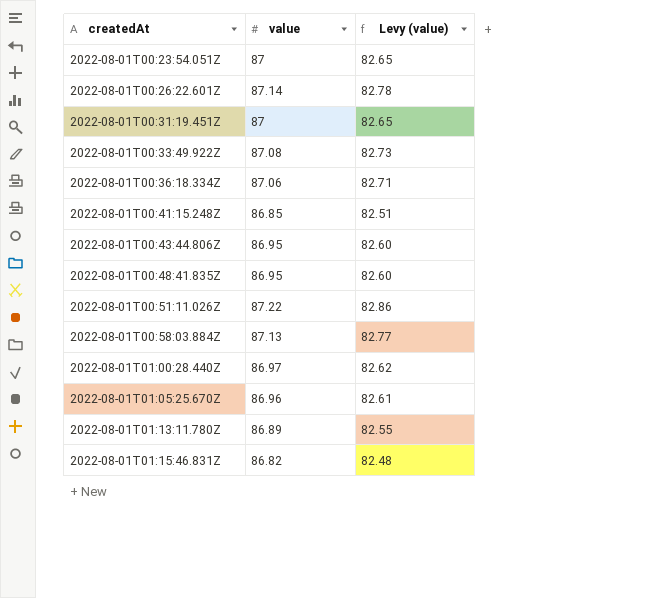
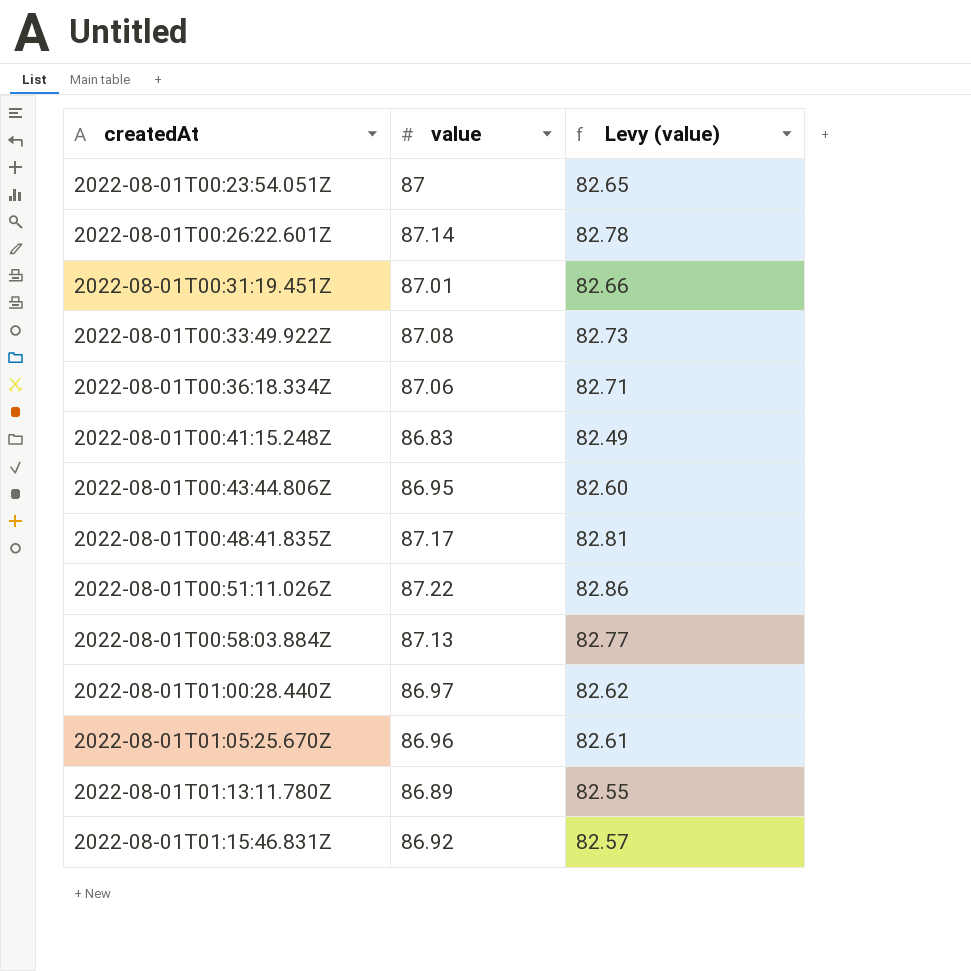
2022-08-01T00:31:19.451Z | value: 87 -> 87.01
2022-08-01T00:31:19.451Z | Levy (value): 82.65 -> 82.66
2022-08-01T00:41:15.248Z | value: 86.85 -> 86.83
2022-08-01T00:41:15.248Z | Levy (value): 82.51 -> 82.49
2022-08-01T00:48:41.835Z | value: 86.95 -> 87.17
2022-08-01T00:48:41.835Z | Levy (value): 82.60 -> 82.81
2022-08-01T01:15:46.831Z | value: 86.82 -> 86.92
2022-08-01T01:15:46.831Z | Levy (value): 82.48 -> 82.57

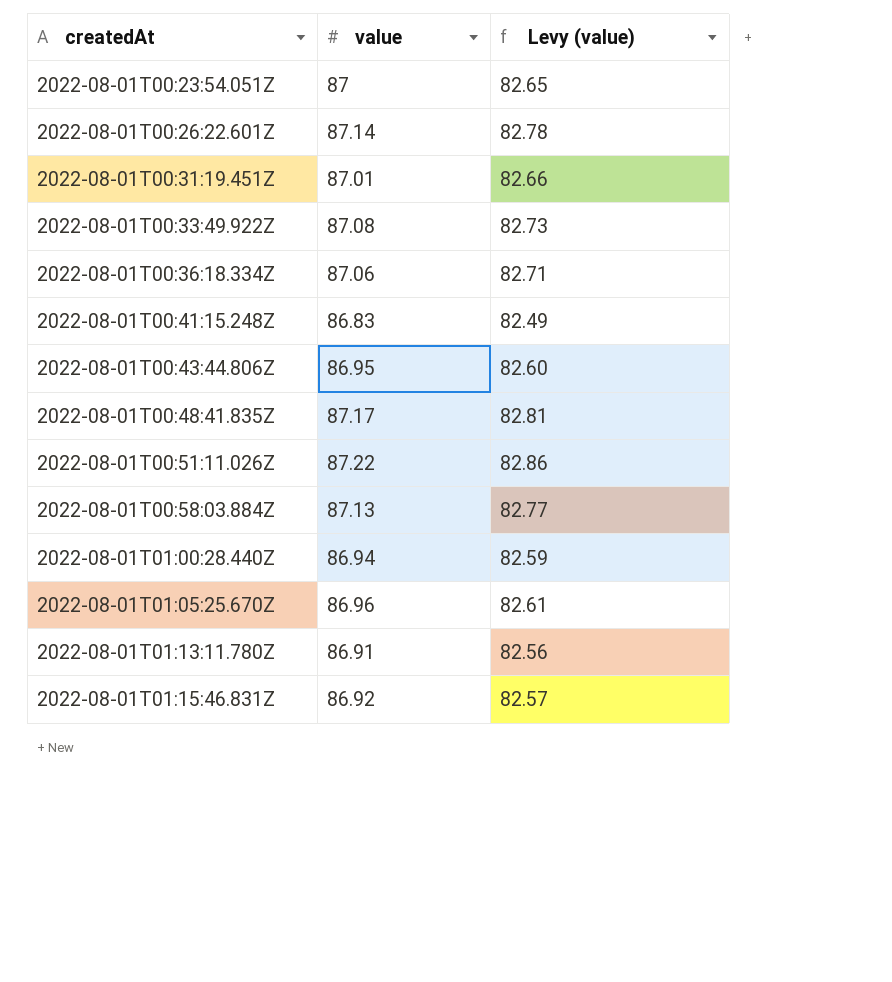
2022-08-01T01:00:28.440Z | value: 86.97 -> 86.94
2022-08-01T01:00:28.440Z | Levy (value): 82.62 -> 82.59
2022-08-01T01:13:11.780Z | value: 86.89 -> 86.91
2022-08-01T01:13:11.780Z | Levy (value): 82.55 -> 82.56

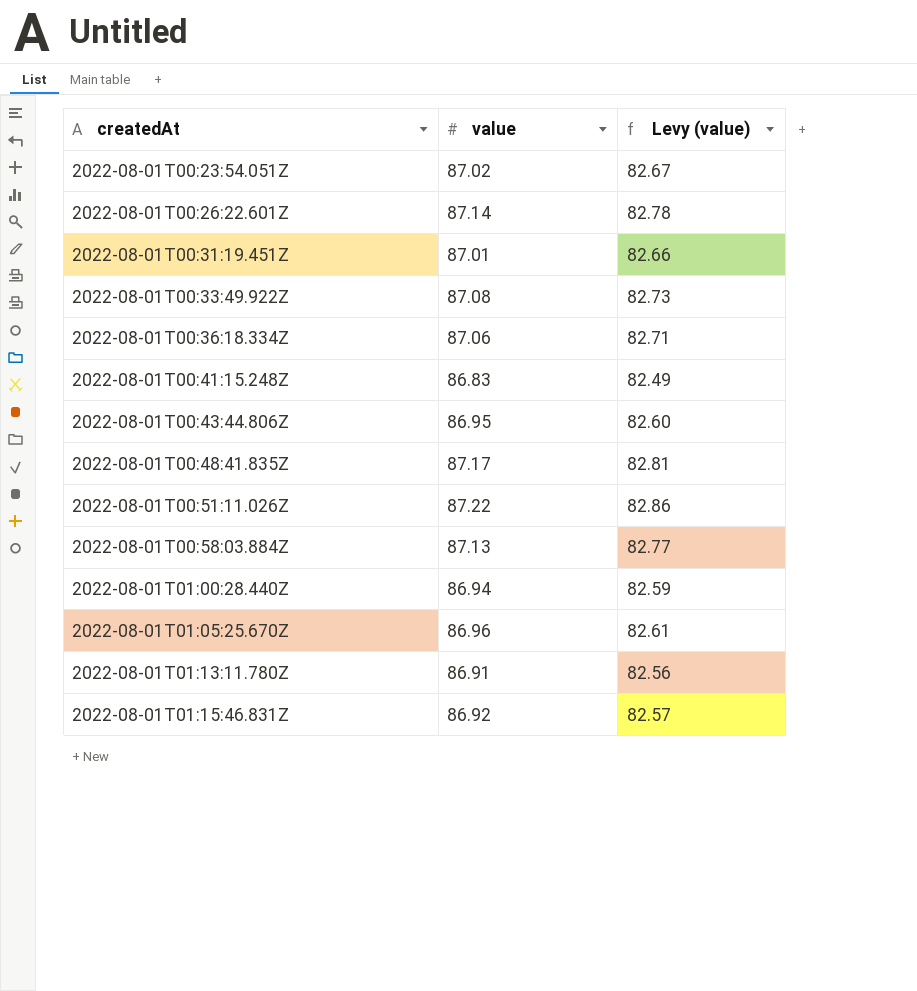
2022-08-01T00:23:54.051Z | value: 87 -> 87.02
2022-08-01T00:23:54.051Z | Levy (value): 82.65 -> 82.67

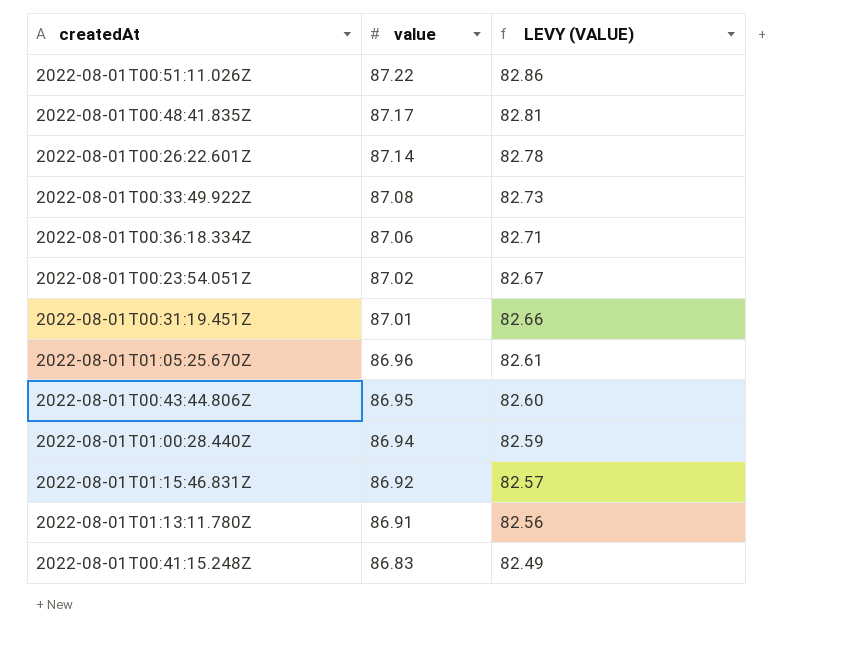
row order: createdAt ascending -> value descending
column name: Levy (value) -> LEVY (VALUE)
row 2022-08-01T00:58:03.884Z: 87.13 | 82.77 -> none

